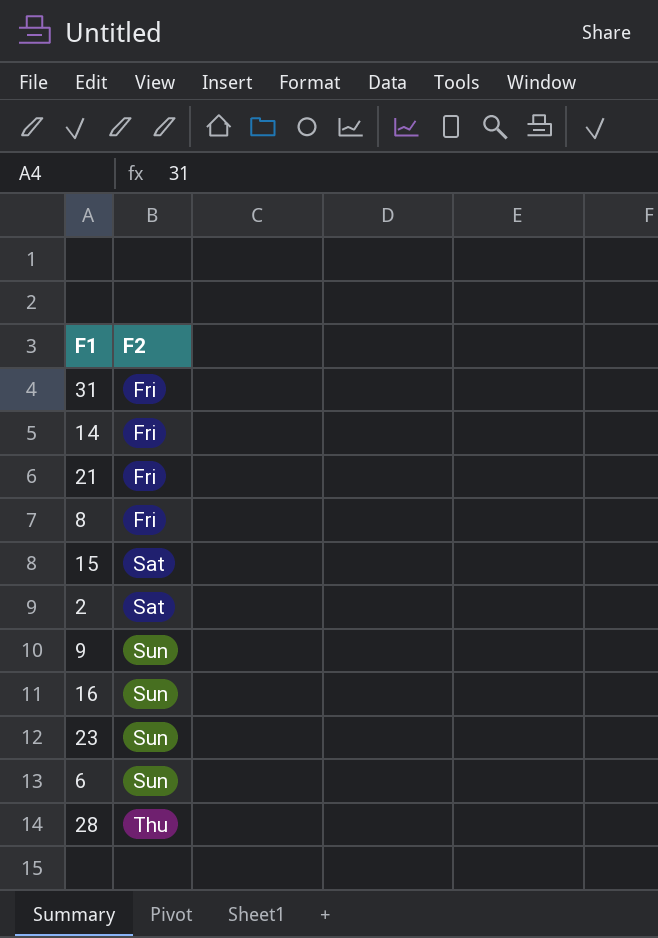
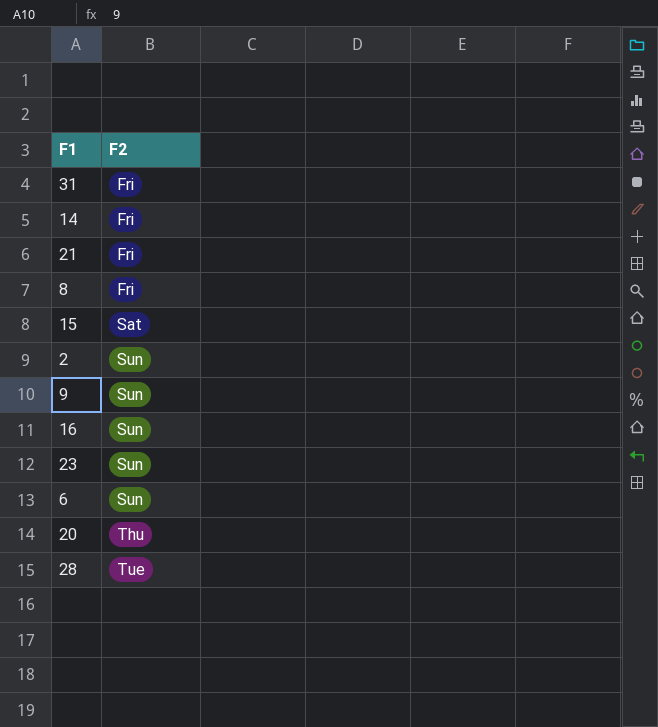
2 | F2: Sat -> Sun
row 20: none -> Thu
28 | F2: Thu -> Tue

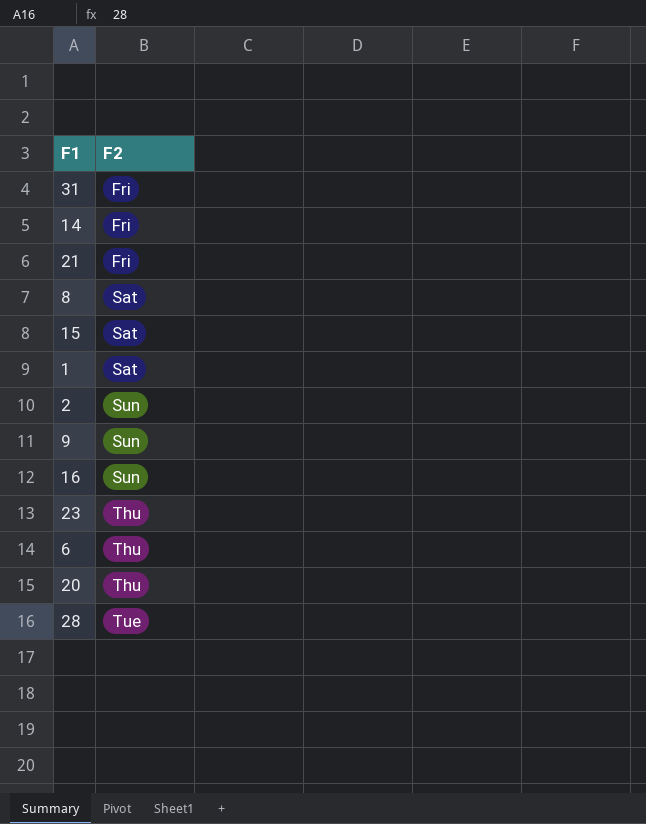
8 | F2: Fri -> Sat
row 1: none -> Sat
23 | F2: Sun -> Thu
6 | F2: Sun -> Thu

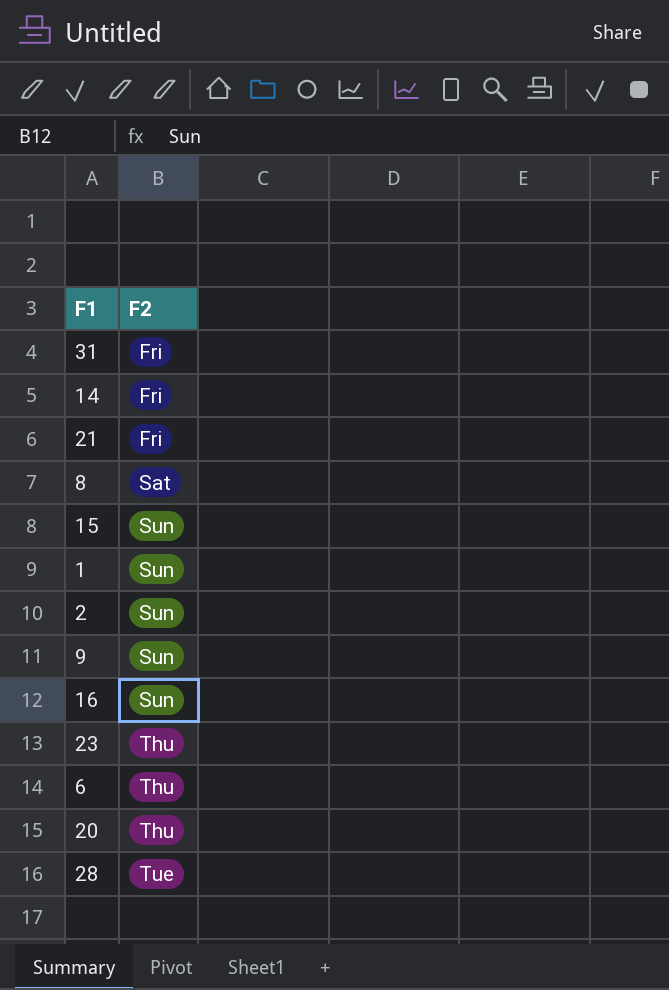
15 | F2: Sat -> Sun
1 | F2: Sat -> Sun

